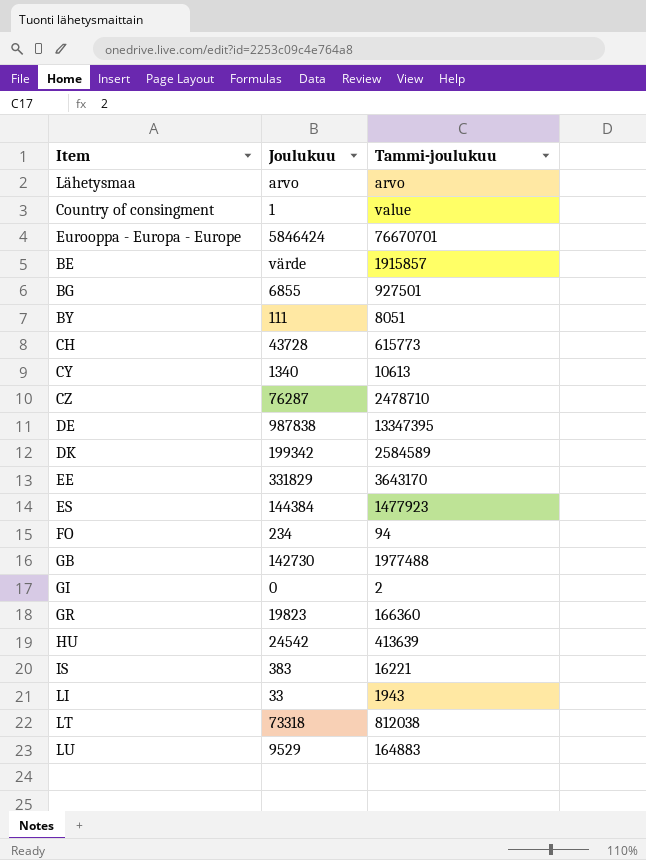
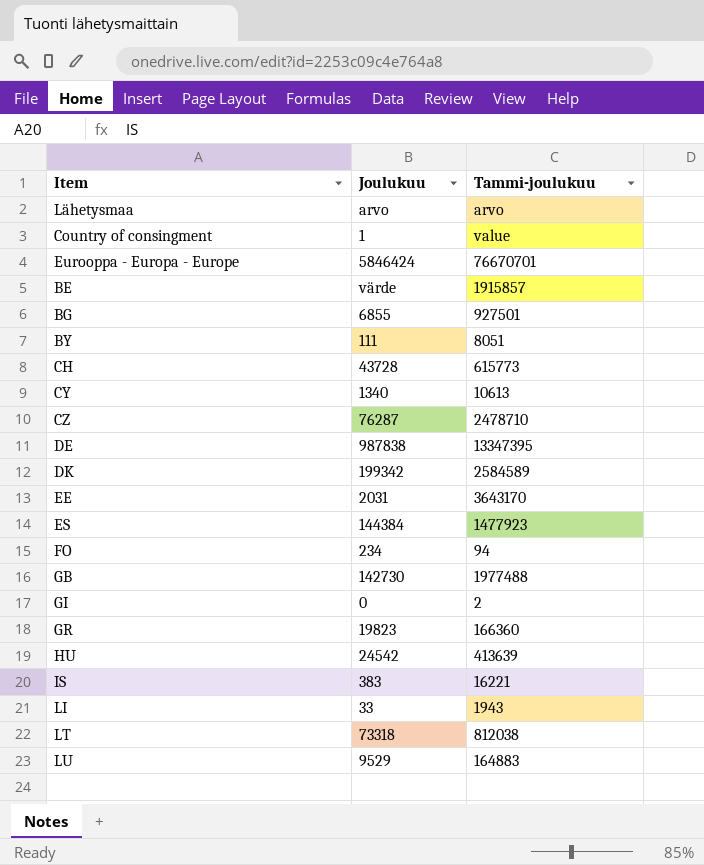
EE | Joulukuu: 331829 -> 2031

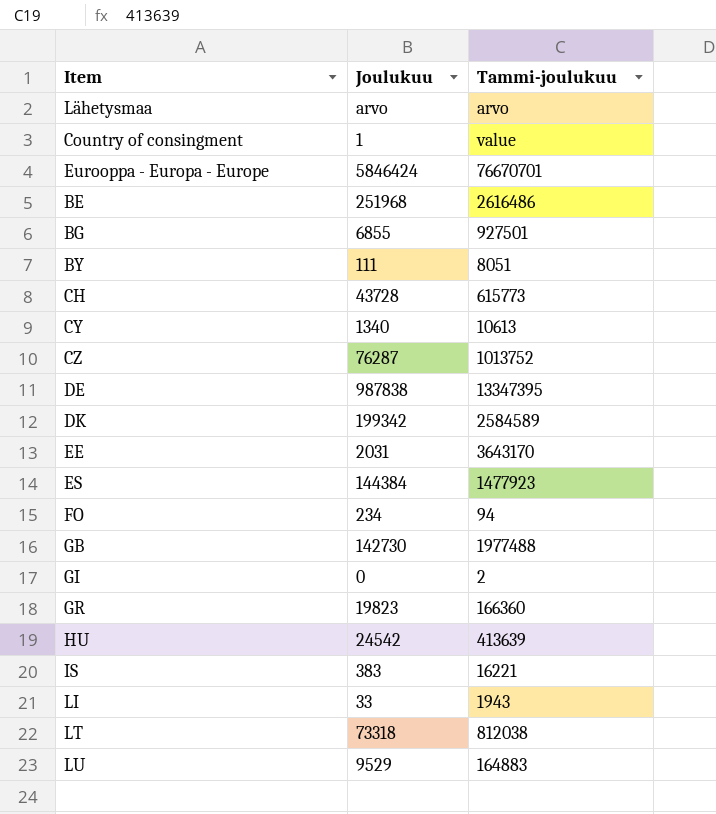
BE | Joulukuu: värde -> 251968
BE | Tammi-joulukuu: 1915857 -> 2616486
CZ | Tammi-joulukuu: 2478710 -> 1013752

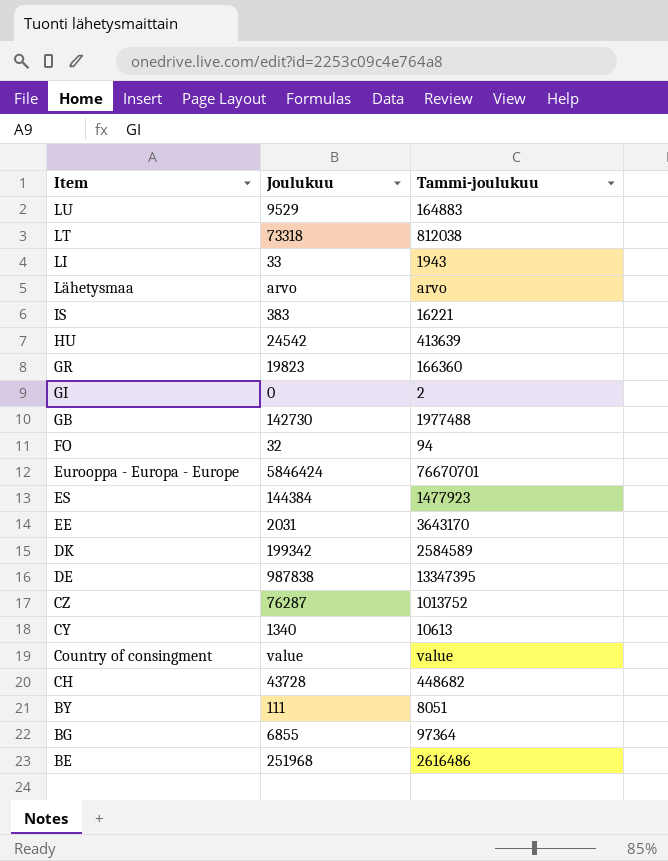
row order: none -> Item descending
FO | Joulukuu: 234 -> 32
Country of consingment | Joulukuu: 1 -> value
CH | Tammi-joulukuu: 615773 -> 448682
BG | Tammi-joulukuu: 927501 -> 97364

